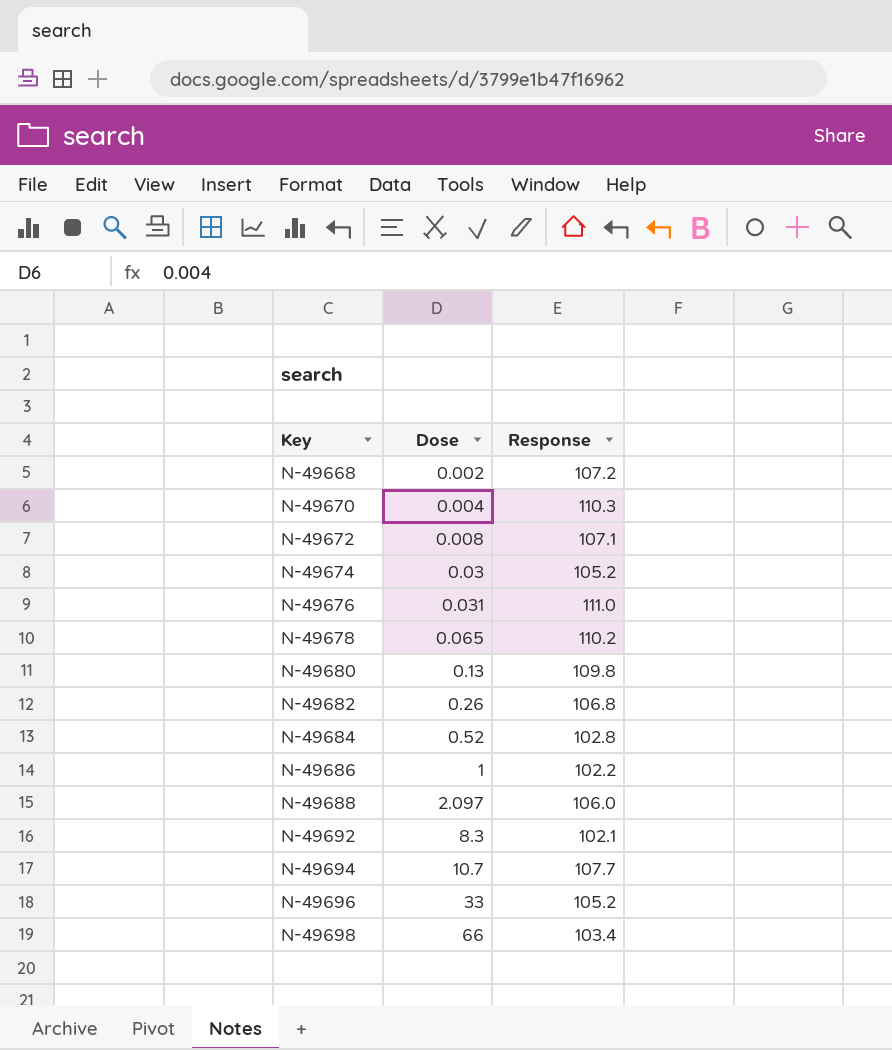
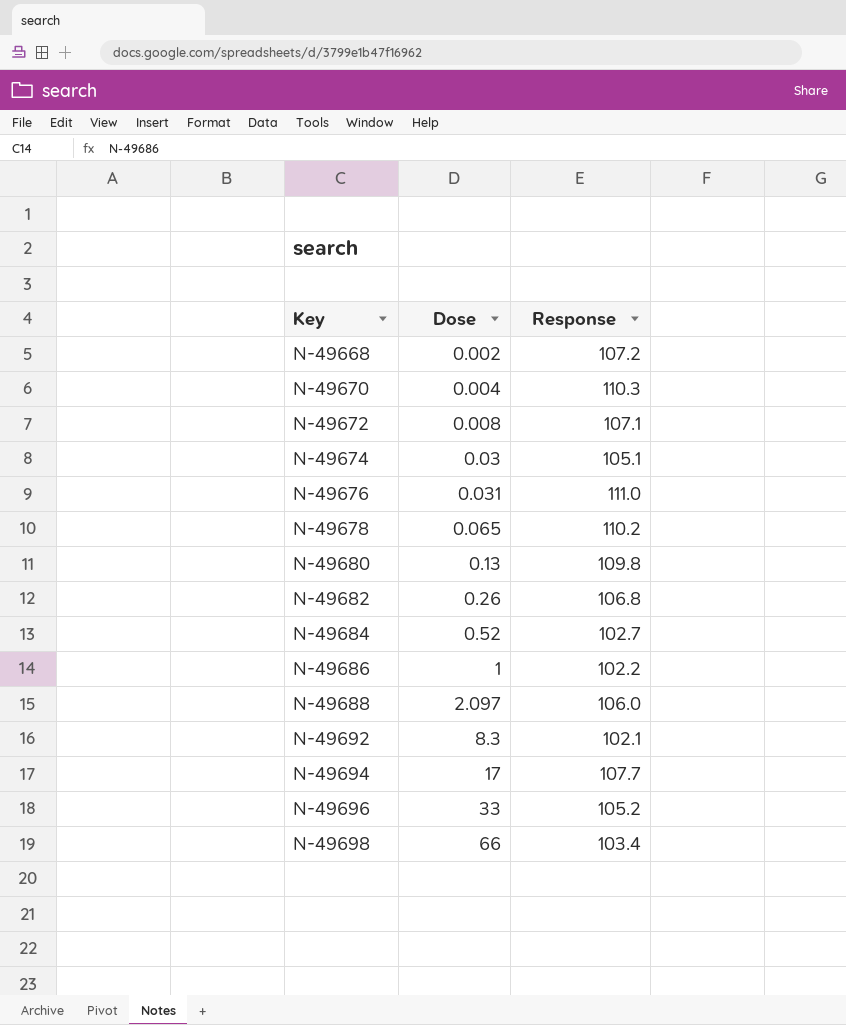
N-49674 | Response: 105.2 -> 105.1
N-49684 | Response: 102.8 -> 102.7
N-49694 | Dose: 10.7 -> 17

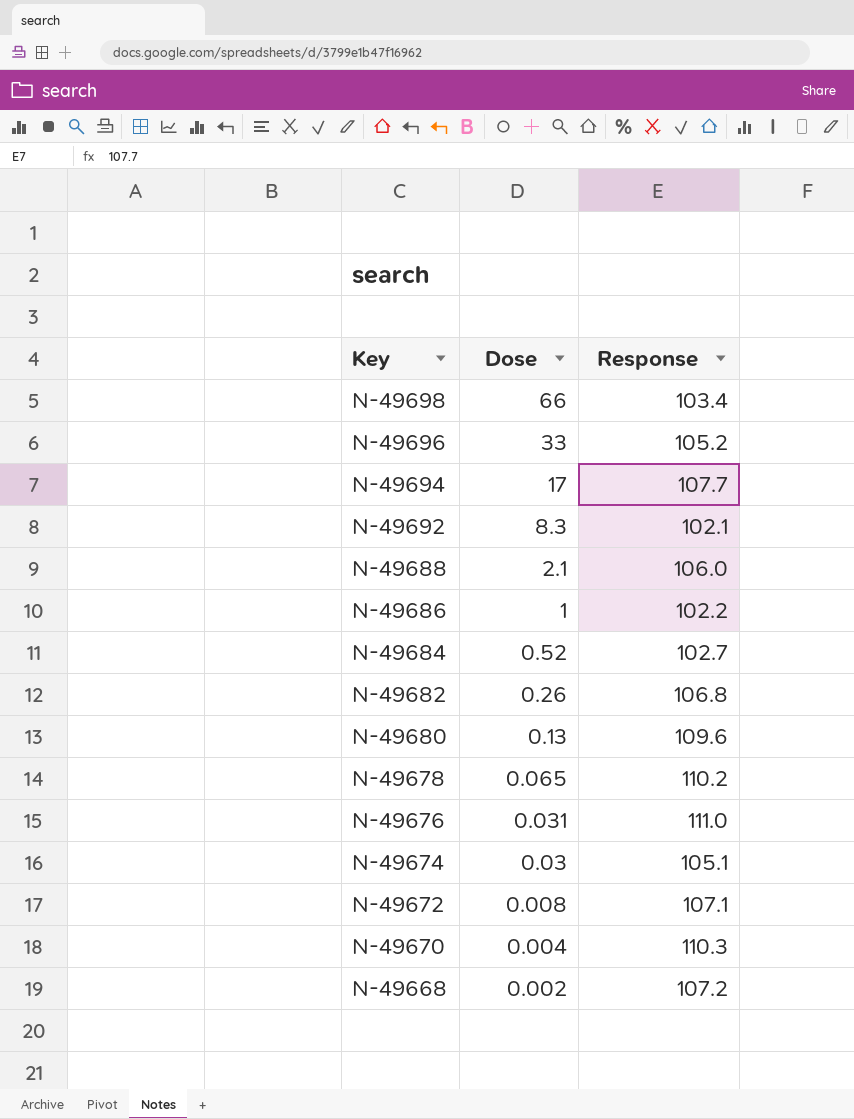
row order: Key ascending -> Key descending
N-49688 | Dose: 2.097 -> 2.1
N-49680 | Response: 109.8 -> 109.6

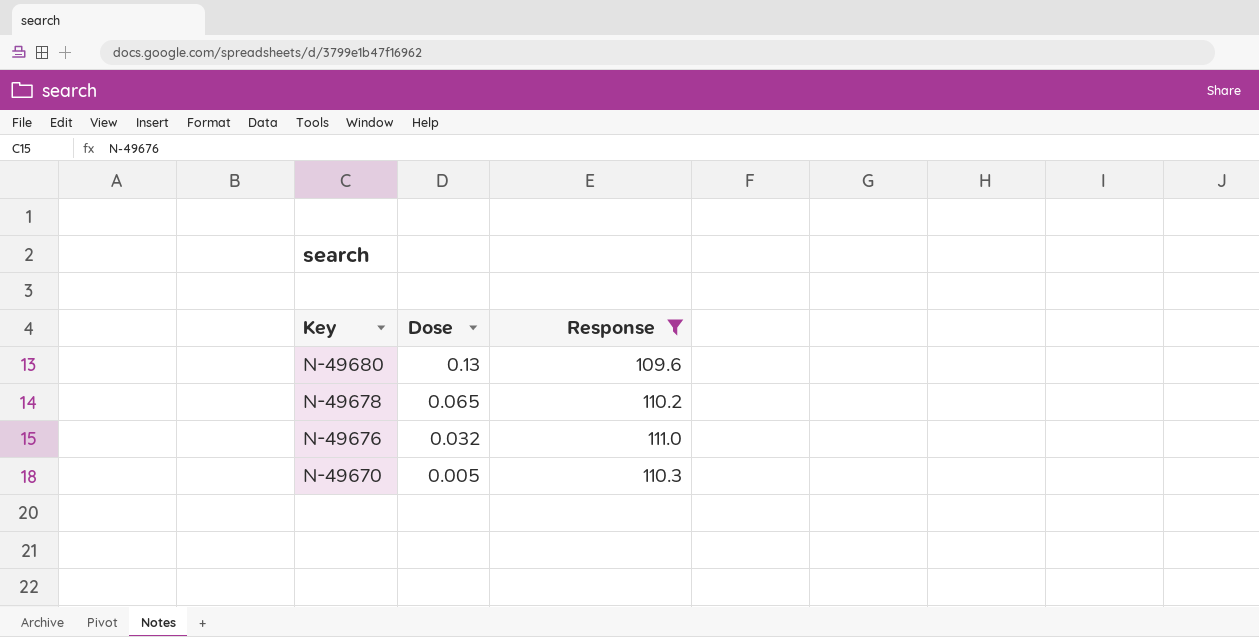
filter: none -> Response >= 109.6
N-49676 | Dose: 0.031 -> 0.032
N-49670 | Dose: 0.004 -> 0.005

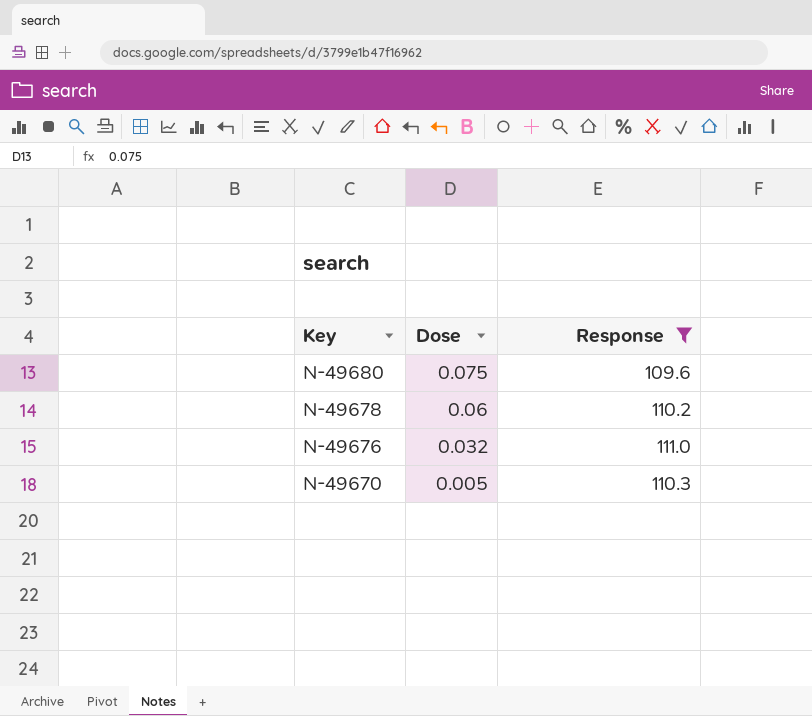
N-49680 | Dose: 0.13 -> 0.075
N-49678 | Dose: 0.065 -> 0.06

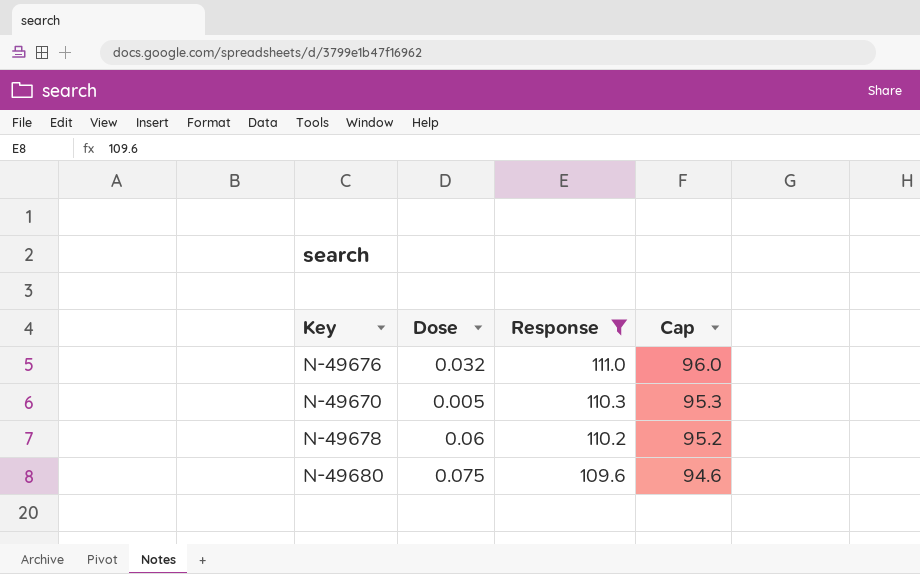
row order: Key descending -> Response descending
column Cap | formula: none -> [Response] - 15

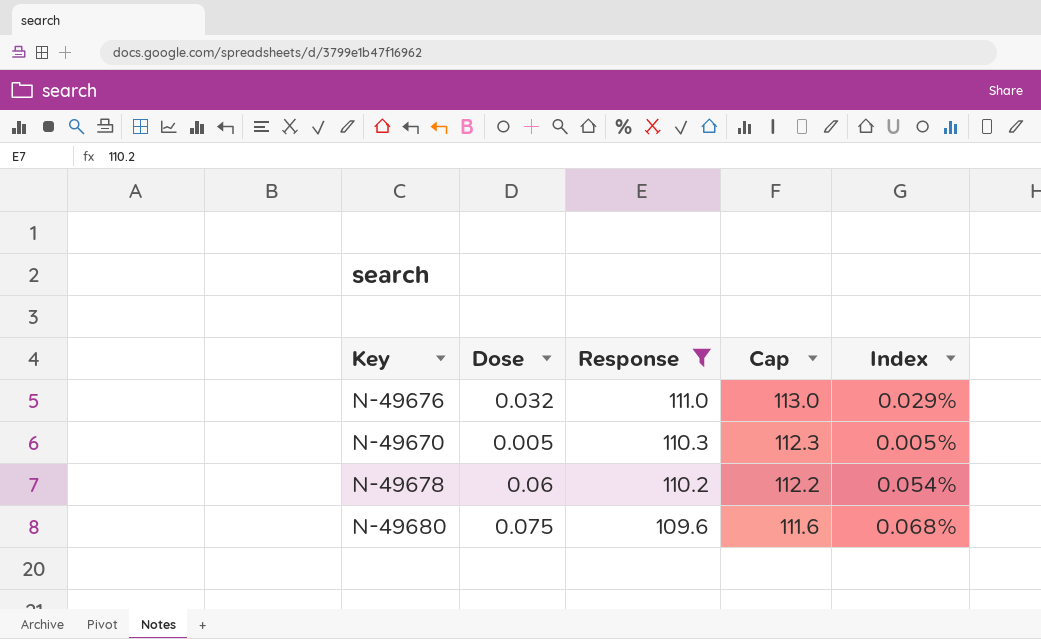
column Cap | formula: [Response] - 15 -> [Response] + 2
column Index | formula: none -> [Dose] / [Response]

